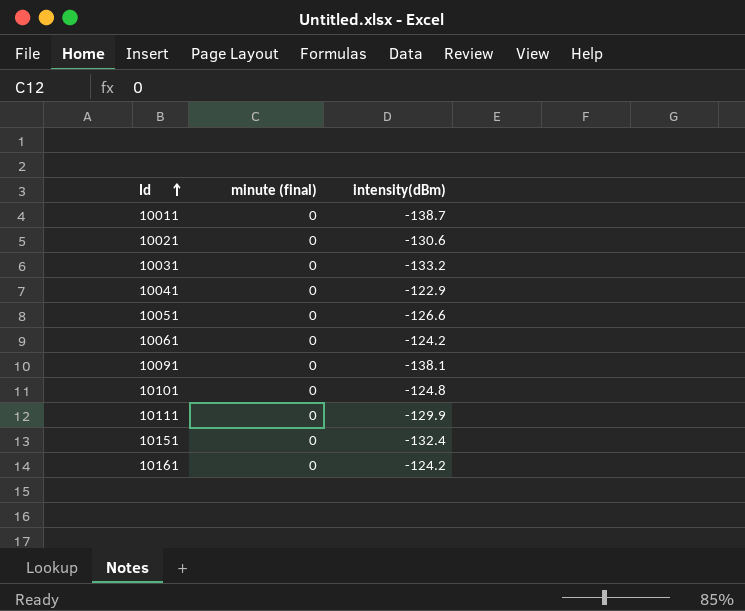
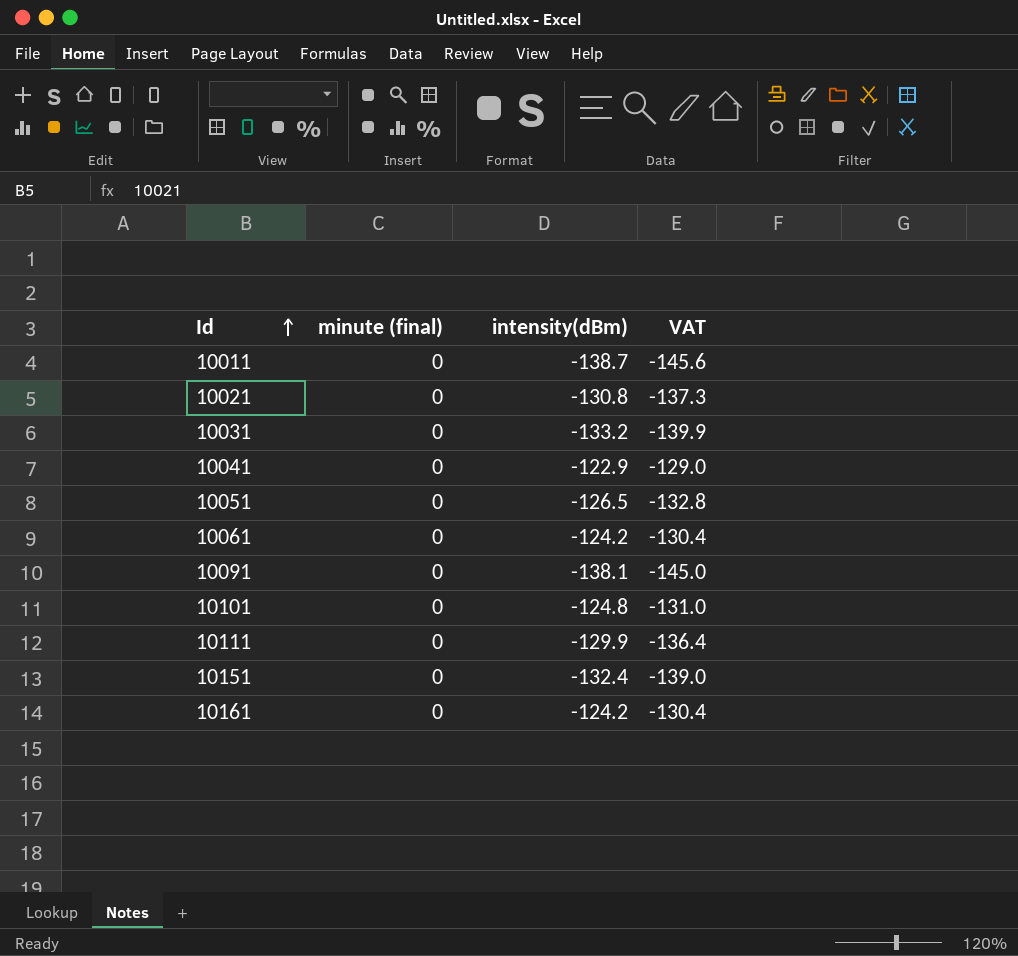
column VAT | formula: none -> [intensity(dBm)] * 1.05
10021 | intensity(dBm): -130.6 -> -130.8
10051 | intensity(dBm): -126.6 -> -126.5

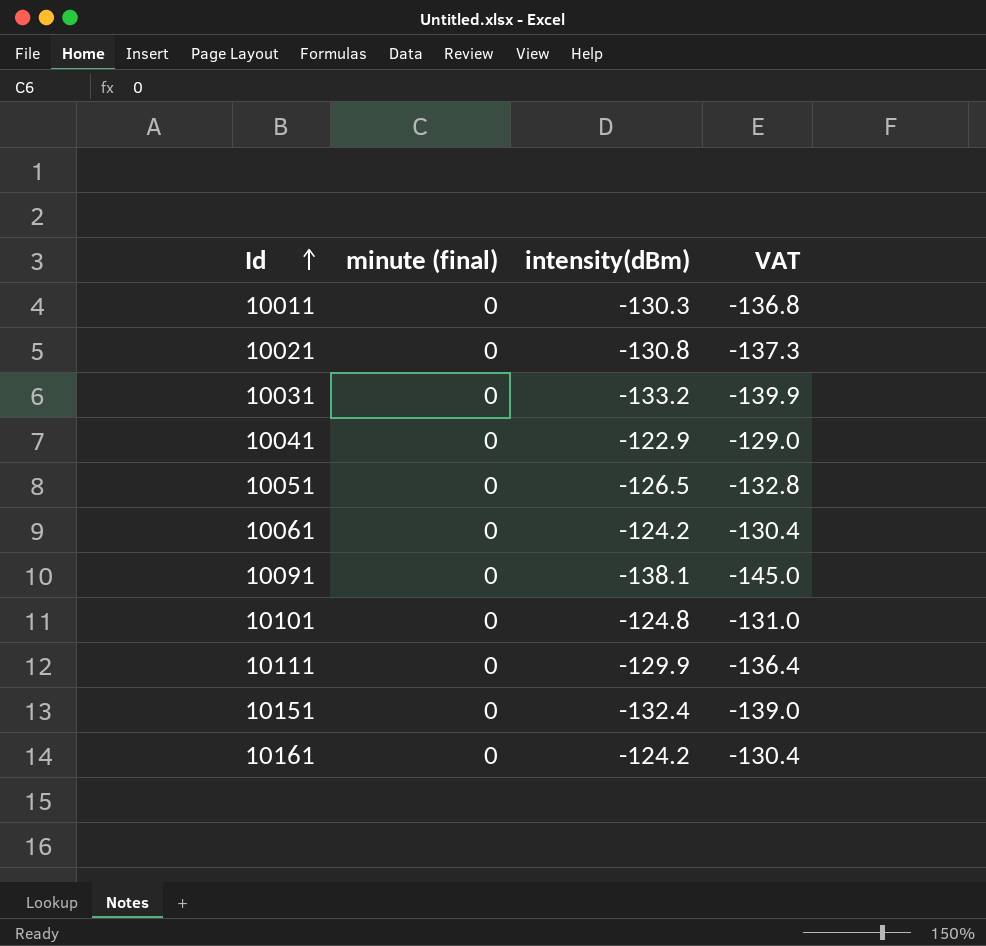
10011 | intensity(dBm): -138.7 -> -130.3
10011 | VAT: -145.6 -> -136.8

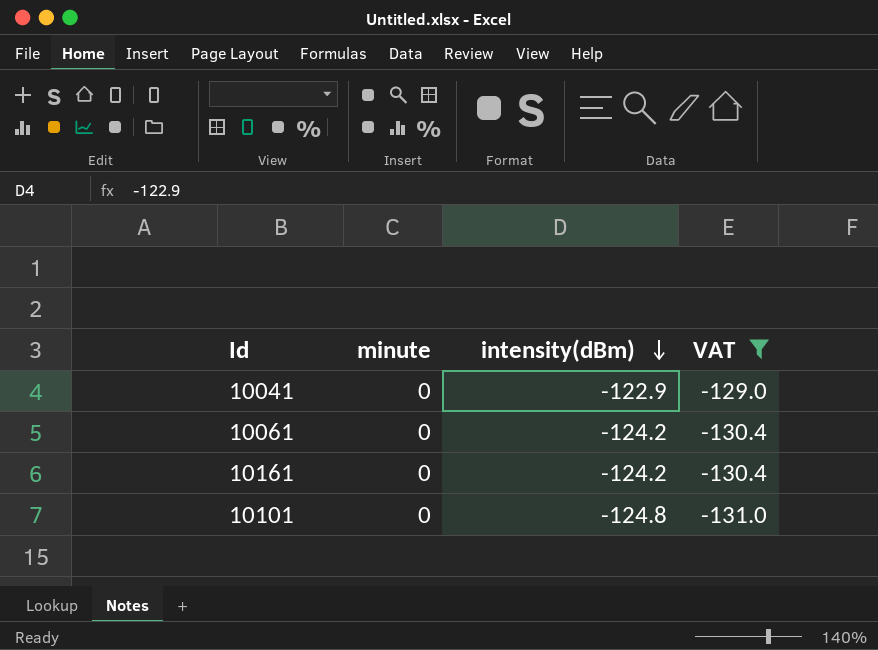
filter: none -> VAT >= -131.0
row order: Id ascending -> intensity(dBm) descending
column name: minute (final) -> minute

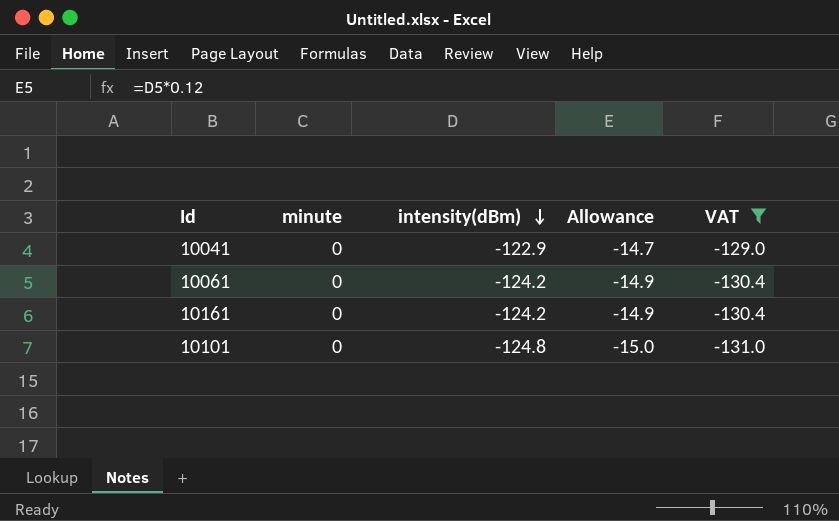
column Allowance | formula: none -> [intensity(dBm)] * 0.12

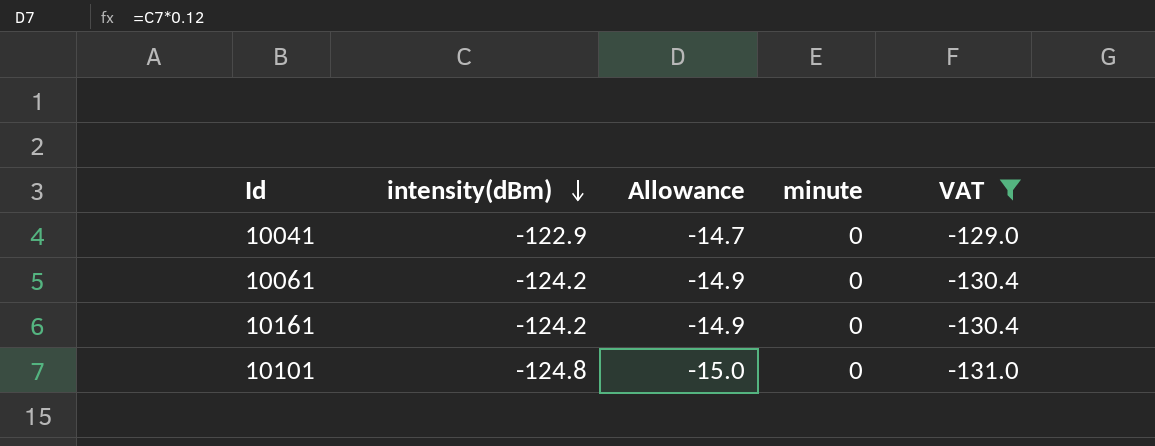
column minute | position: 2 -> 4

